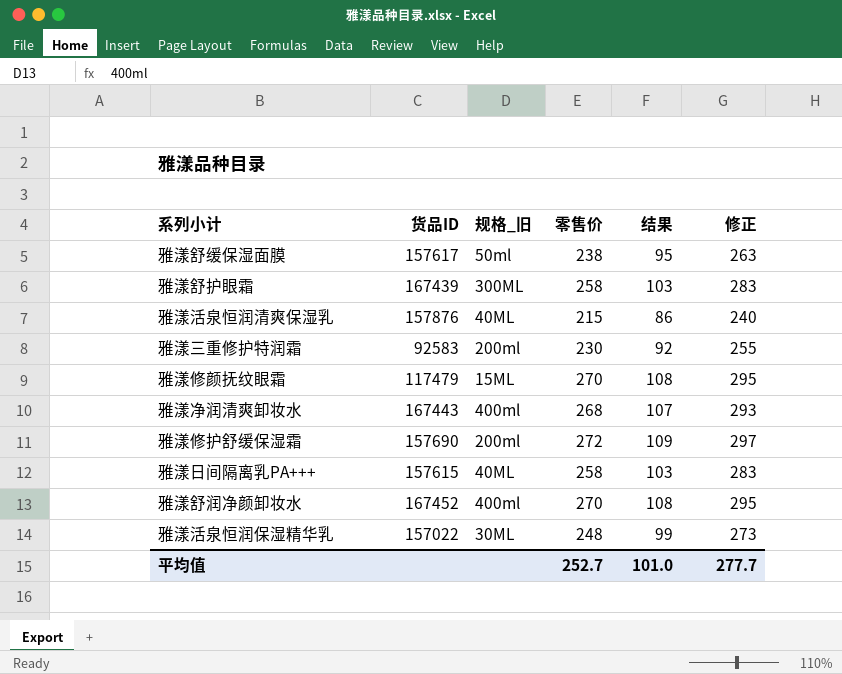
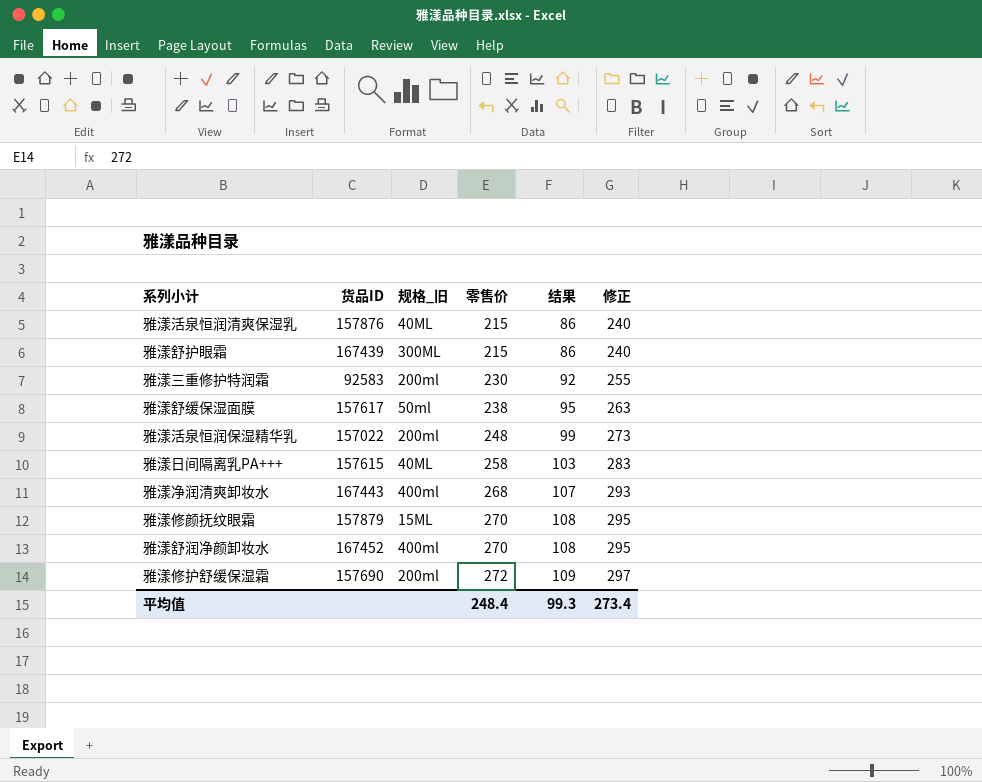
row order: none -> 零售价 ascending
雅漾舒护眼霜 | 零售价: 258 -> 215
雅漾舒护眼霜 | 结果: 103 -> 86
雅漾舒护眼霜 | 修正: 283 -> 240
雅漾活泉恒润保湿精华乳 | 规格_旧: 30ML -> 200ml
雅漾修颜抚纹眼霜 | 货品ID: 117479 -> 157879
平均值 | 零售价: 252.7 -> 248.4
平均值 | 结果: 101.0 -> 99.3
平均值 | 修正: 277.7 -> 273.4

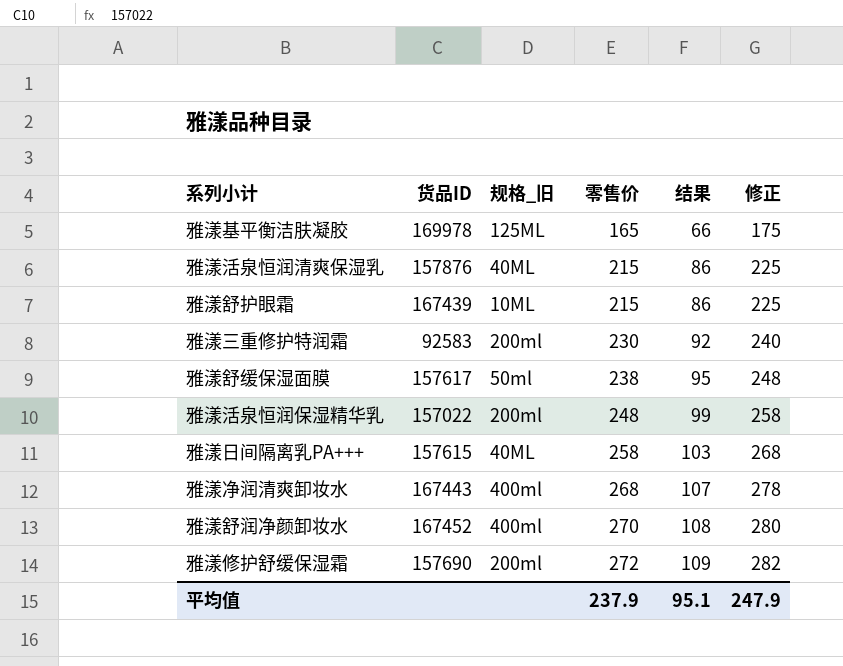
column 修正 | formula: [零售价] + 25 -> [零售价] + 10
row 雅漾修颜抚纹眼霜: 157879 | 15ML | 270 | 108 | 295 -> none
row 雅漾基平衡洁肤凝胶: none -> 169978 | 125ML | 165 | 66 | 175
雅漾舒护眼霜 | 规格_旧: 300ML -> 10ML
平均值 | 零售价: 248.4 -> 237.9
平均值 | 结果: 99.3 -> 95.1
平均值 | 修正: 273.4 -> 247.9

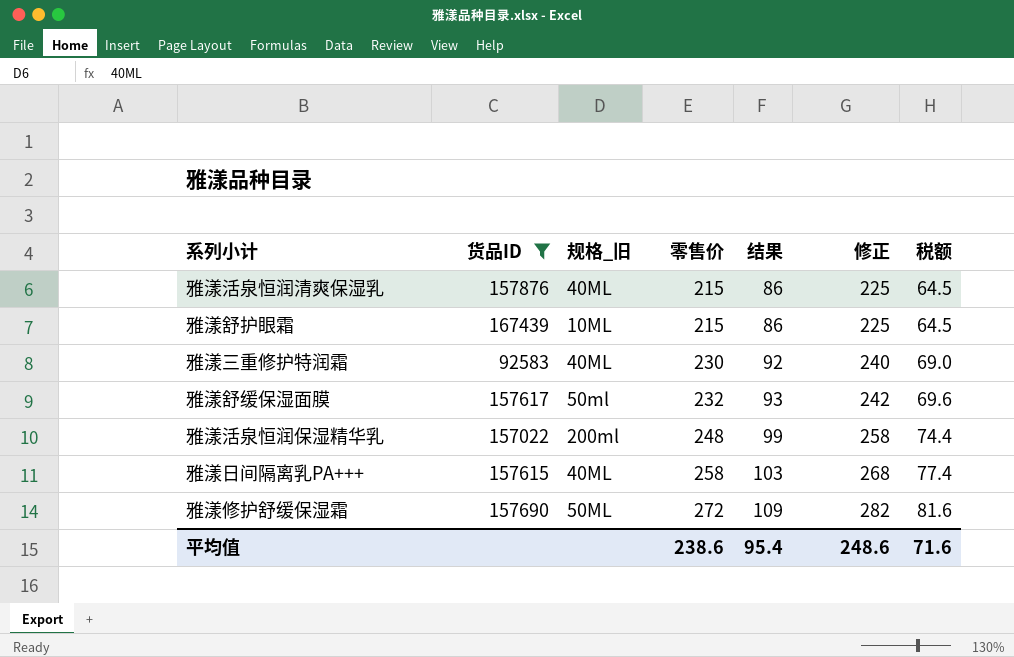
filter: none -> 货品ID <= 167439
column 税额 | formula: none -> [零售价] * 0.3
雅漾三重修护特润霜 | 规格_旧: 200ml -> 40ML
雅漾舒缓保湿面膜 | 零售价: 238 -> 232
雅漾舒缓保湿面膜 | 结果: 95 -> 93
雅漾舒缓保湿面膜 | 修正: 248 -> 242
雅漾修护舒缓保湿霜 | 规格_旧: 200ml -> 50ML
平均值 | 零售价: 237.9 -> 238.6
平均值 | 结果: 95.1 -> 95.4
平均值 | 修正: 247.9 -> 248.6

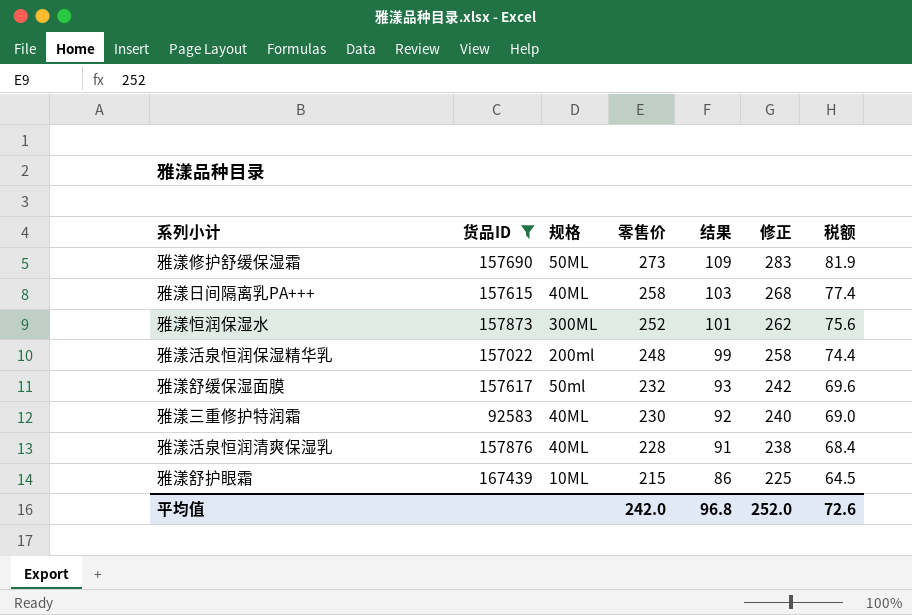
row order: 零售价 ascending -> 零售价 descending
column name: 规格_旧 -> 规格
雅漾修护舒缓保湿霜 | 零售价: 272 -> 273
雅漾修护舒缓保湿霜 | 修正: 282 -> 283
雅漾修护舒缓保湿霜 | 税额: 81.6 -> 81.9
row 雅漾恒润保湿水: none -> 157873 | 300ML | 252 | 101 | 262 | 75.6
雅漾活泉恒润清爽保湿乳 | 零售价: 215 -> 228
雅漾活泉恒润清爽保湿乳 | 结果: 86 -> 91
雅漾活泉恒润清爽保湿乳 | 修正: 225 -> 238
雅漾活泉恒润清爽保湿乳 | 税额: 64.5 -> 68.4
平均值 | 零售价: 238.6 -> 242.0
平均值 | 结果: 95.4 -> 96.8
平均值 | 修正: 248.6 -> 252.0
平均值 | 税额: 71.6 -> 72.6

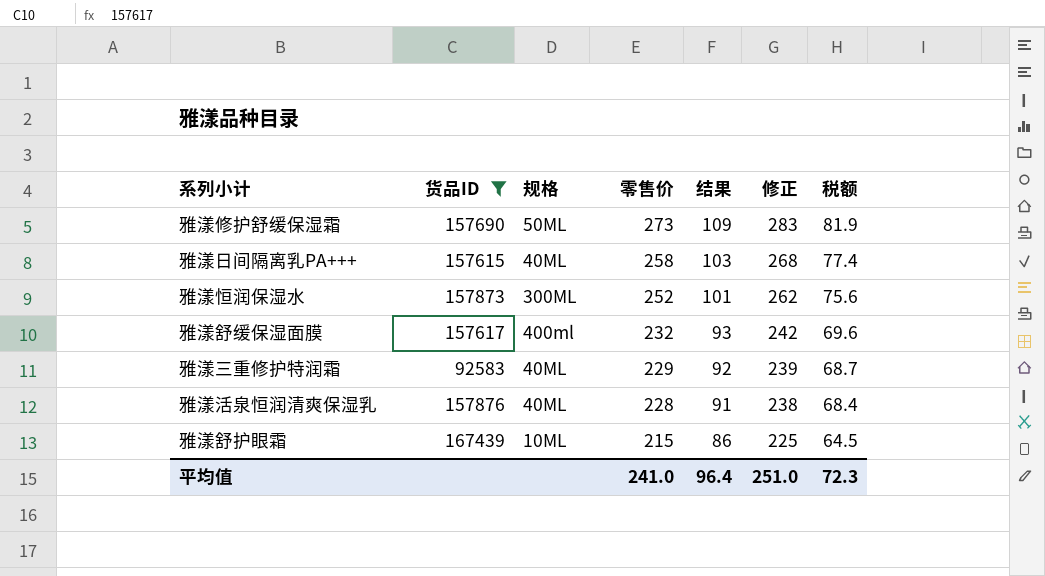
row 雅漾活泉恒润保湿精华乳: 157022 | 200ml | 248 | 99 | 258 | 74.4 -> none
雅漾舒缓保湿面膜 | 规格: 50ml -> 400ml
雅漾三重修护特润霜 | 零售价: 230 -> 229
雅漾三重修护特润霜 | 修正: 240 -> 239
雅漾三重修护特润霜 | 税额: 69.0 -> 68.7
平均值 | 零售价: 242.0 -> 241.0
平均值 | 结果: 96.8 -> 96.4
平均值 | 修正: 252.0 -> 251.0
平均值 | 税额: 72.6 -> 72.3

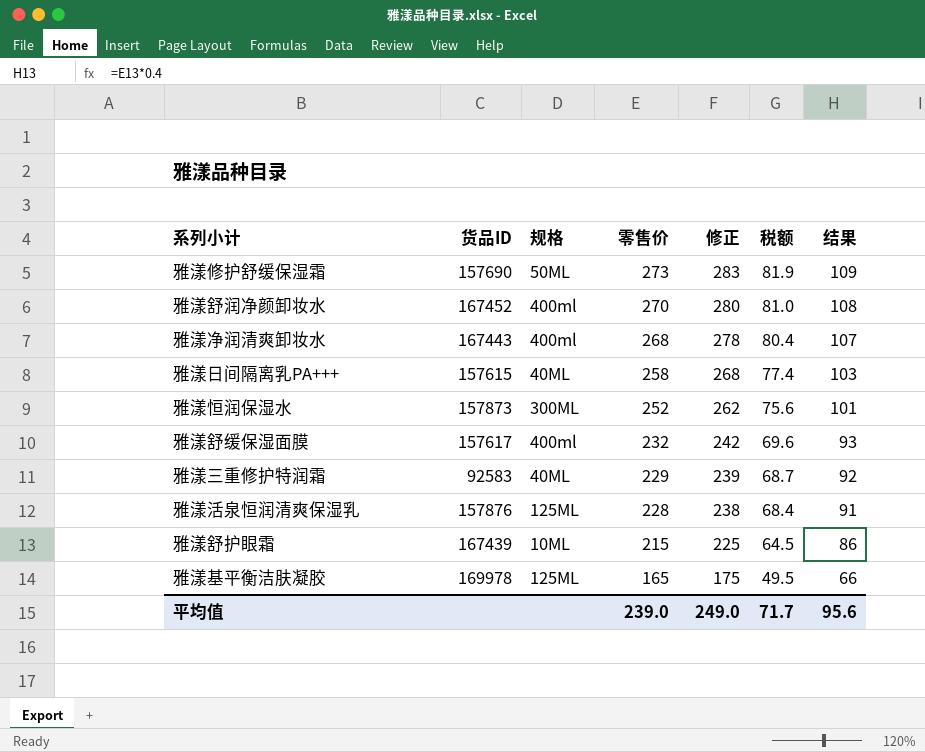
filter: 货品ID <= 167439 -> none
column 结果 | position: 5 -> 7
雅漾活泉恒润清爽保湿乳 | 规格: 40ML -> 125ML
平均值 | 零售价: 241.0 -> 239.0
平均值 | 修正: 251.0 -> 249.0
平均值 | 税额: 72.3 -> 71.7
平均值 | 结果: 96.4 -> 95.6

